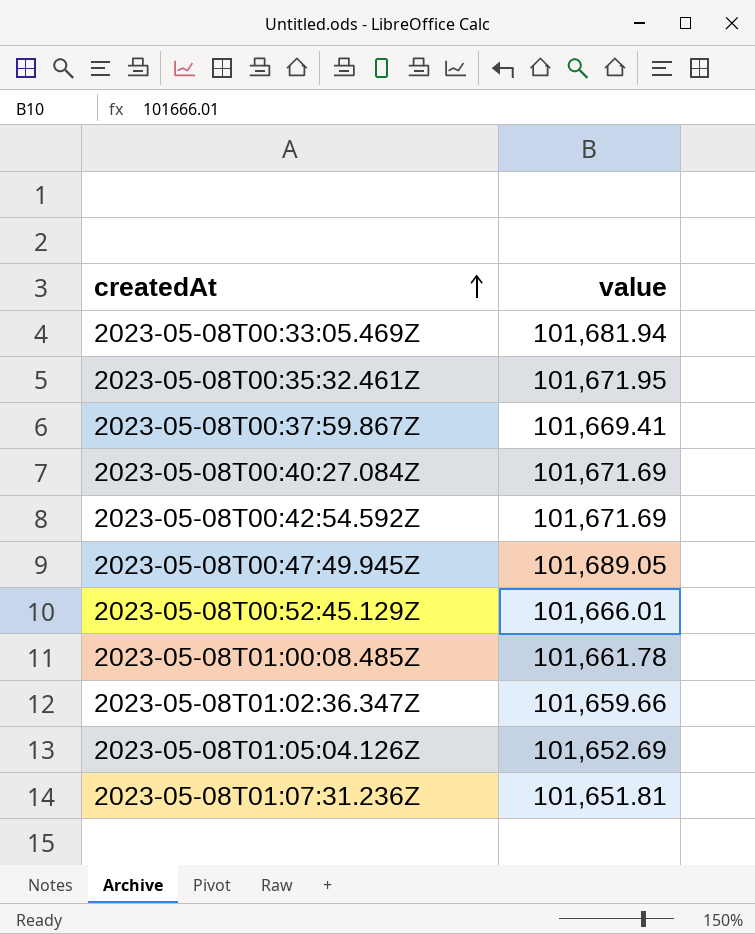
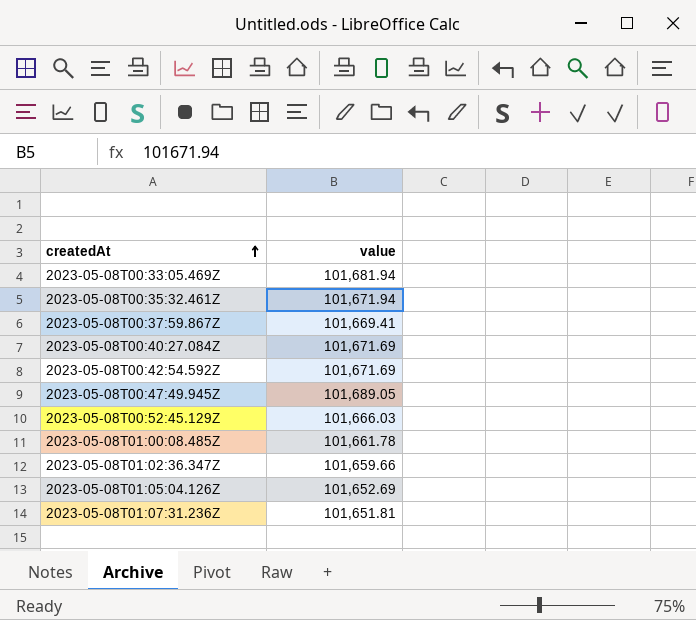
2023-05-08T00:35:32.461Z | value: 101,671.95 -> 101,671.94
2023-05-08T00:52:45.129Z | value: 101,666.01 -> 101,666.03

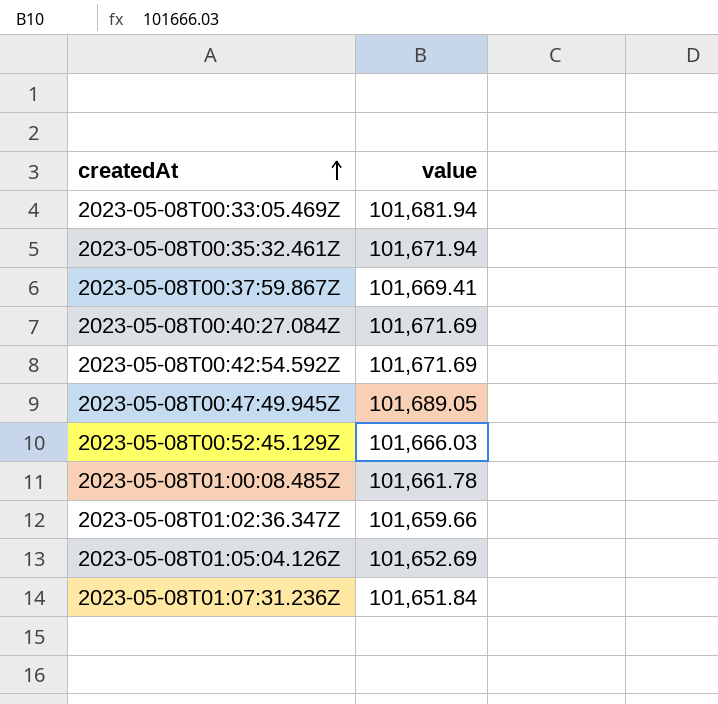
2023-05-08T01:07:31.236Z | value: 101,651.81 -> 101,651.84

